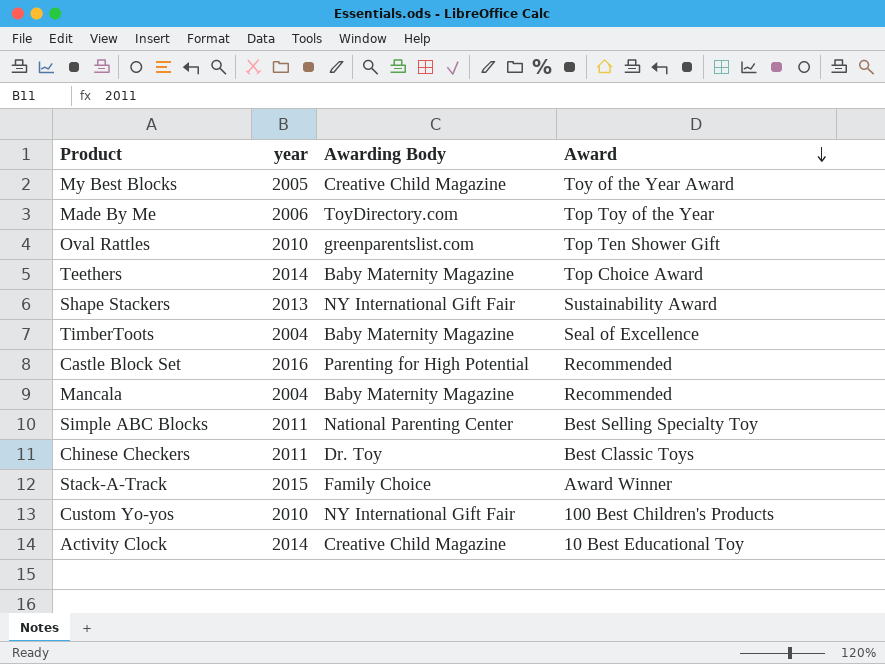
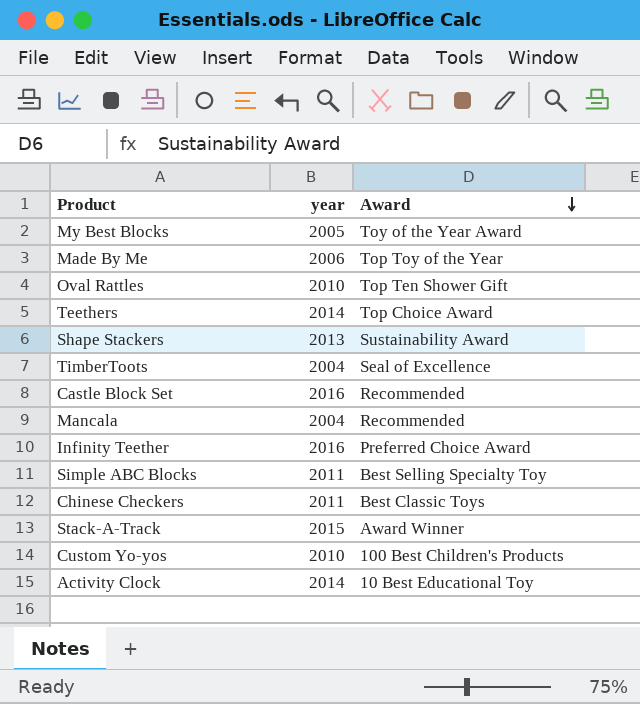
column Awarding Body | position: 3 -> none
row Infinity Teether: none -> 2016 | Preferred Choice Award

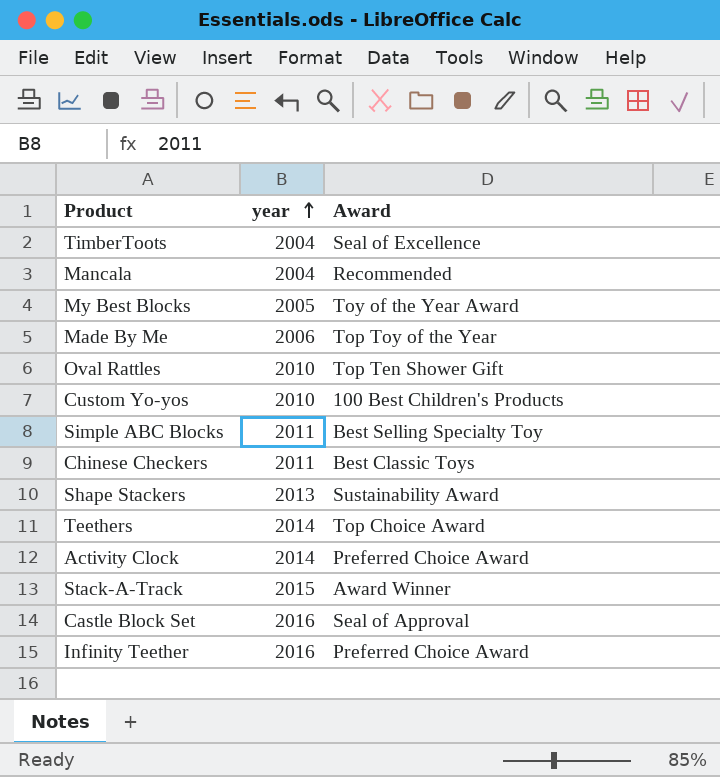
row order: Award descending -> year ascending
Activity Clock | Award: 10 Best Educational Toy -> Preferred Choice Award
Castle Block Set | Award: Recommended -> Seal of Approval

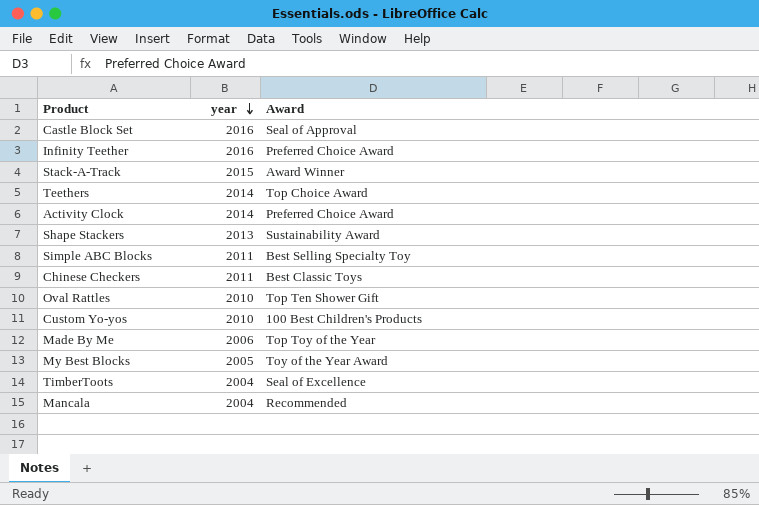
row order: year ascending -> year descending

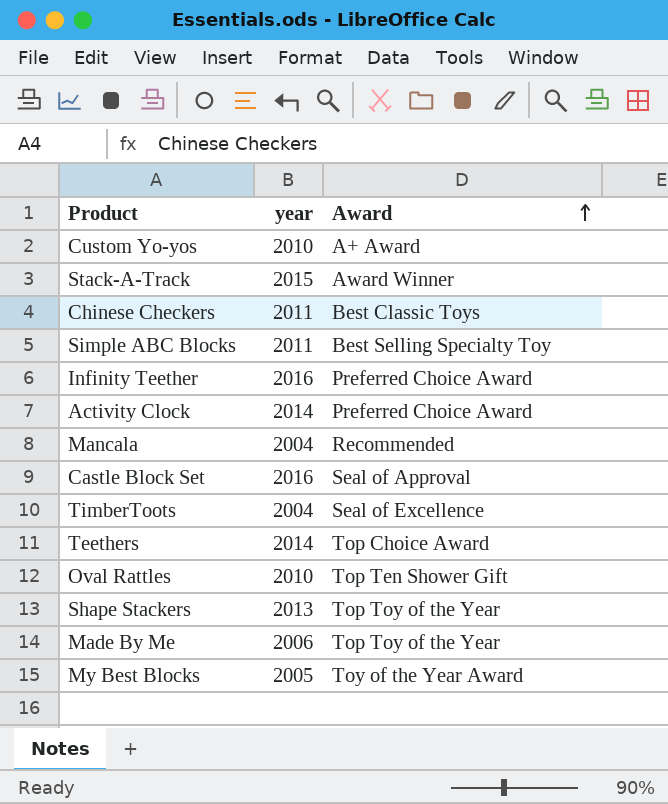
row order: year descending -> Award ascending
Custom Yo-yos | Award: 100 Best Children's Products -> A+ Award
Shape Stackers | Award: Sustainability Award -> Top Toy of the Year

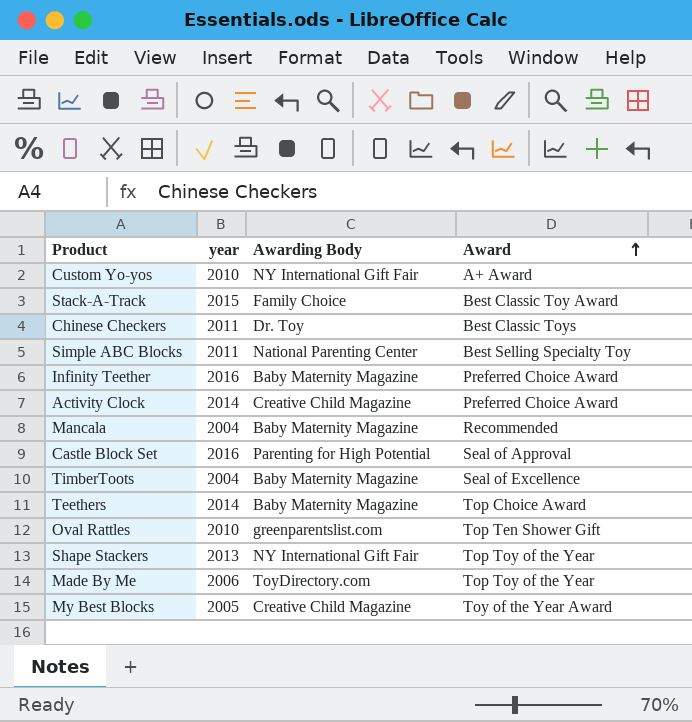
column Awarding Body | position: none -> 3
Stack-A-Track | Award: Award Winner -> Best Classic Toy Award

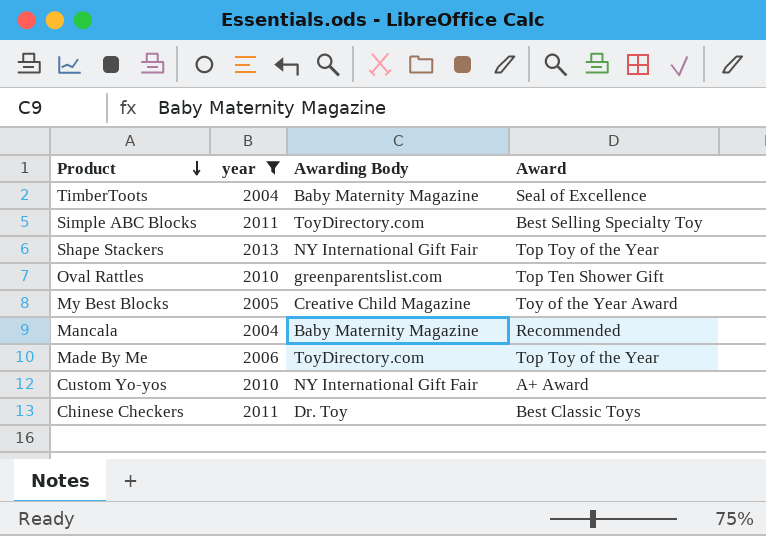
filter: none -> year <= 2013
row order: Award ascending -> Product descending
Simple ABC Blocks | Awarding Body: National Parenting Center -> ToyDirectory.com

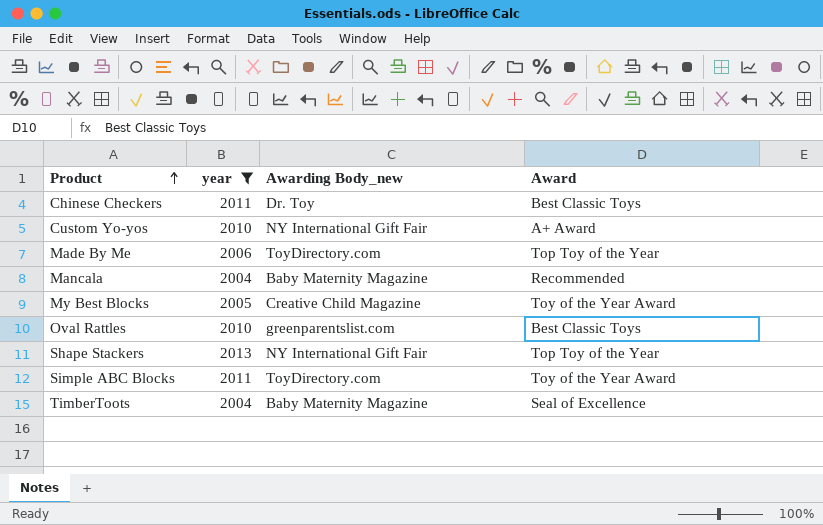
row order: Product descending -> Product ascending
column name: Awarding Body -> Awarding Body_new
Oval Rattles | Award: Top Ten Shower Gift -> Best Classic Toys
Simple ABC Blocks | Award: Best Selling Specialty Toy -> Toy of the Year Award

